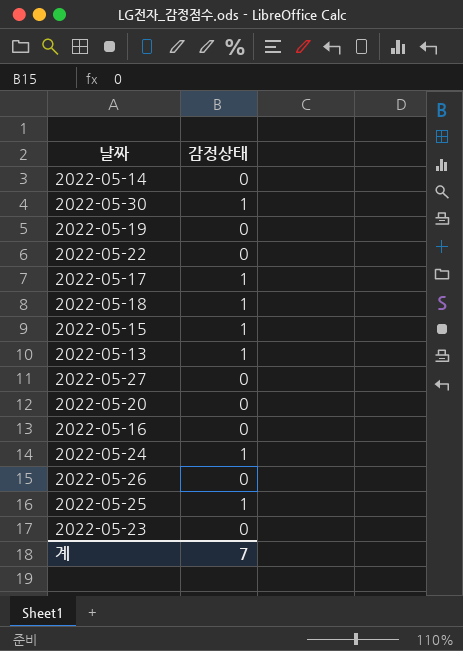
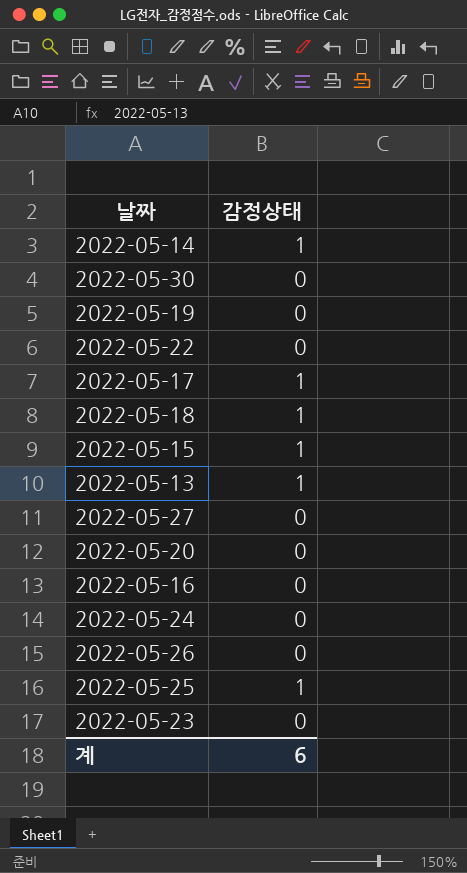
2022-05-14 | 감정상태: 0 -> 1
2022-05-30 | 감정상태: 1 -> 0
2022-05-24 | 감정상태: 1 -> 0
계 | 감정상태: 7 -> 6

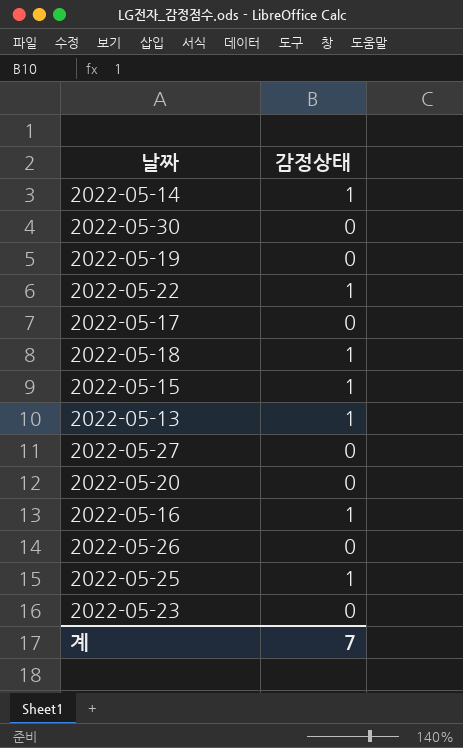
row 2022-05-24: 0 -> none
2022-05-22 | 감정상태: 0 -> 1
2022-05-17 | 감정상태: 1 -> 0
2022-05-16 | 감정상태: 0 -> 1
계 | 감정상태: 6 -> 7

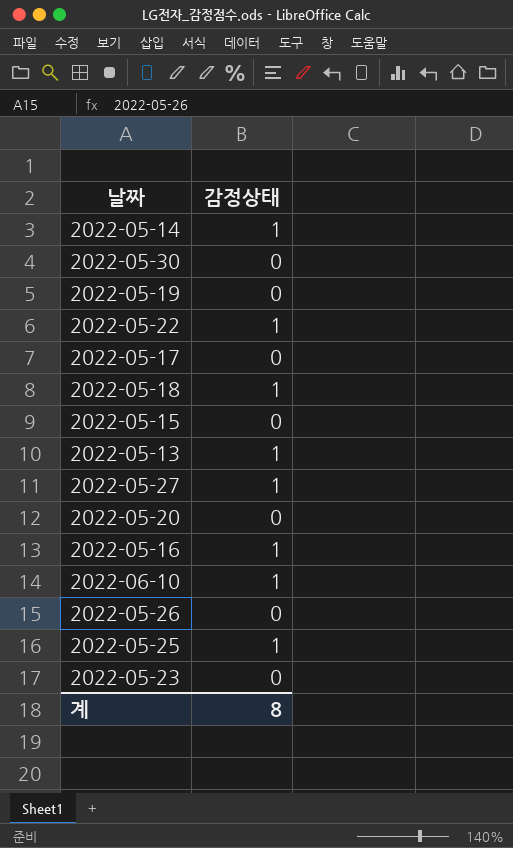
2022-05-15 | 감정상태: 1 -> 0
2022-05-27 | 감정상태: 0 -> 1
row 2022-06-10: none -> 1
계 | 감정상태: 7 -> 8

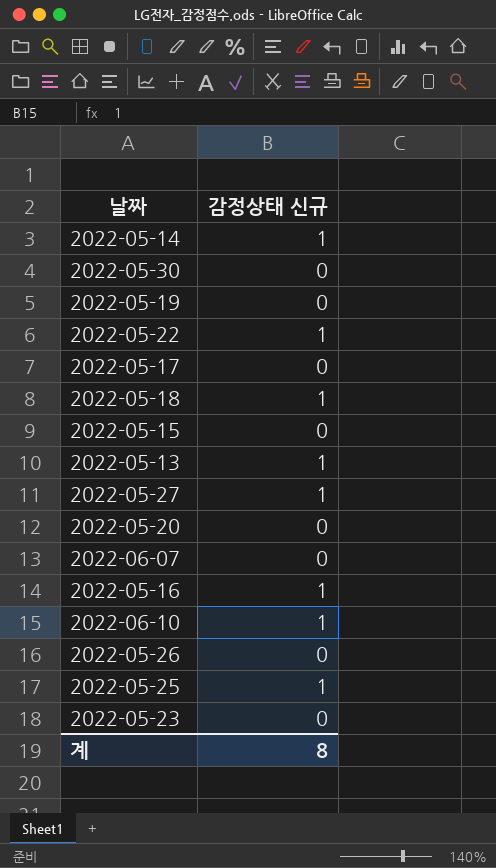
column name: 감정상태 -> 감정상태 신규
row 2022-06-07: none -> 0

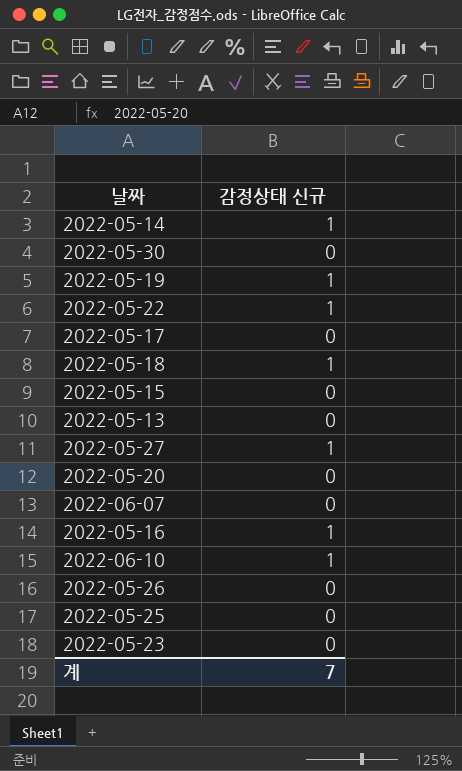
2022-05-19 | 감정상태 신규: 0 -> 1
2022-05-13 | 감정상태 신규: 1 -> 0
2022-05-25 | 감정상태 신규: 1 -> 0
계 | 감정상태 신규: 8 -> 7

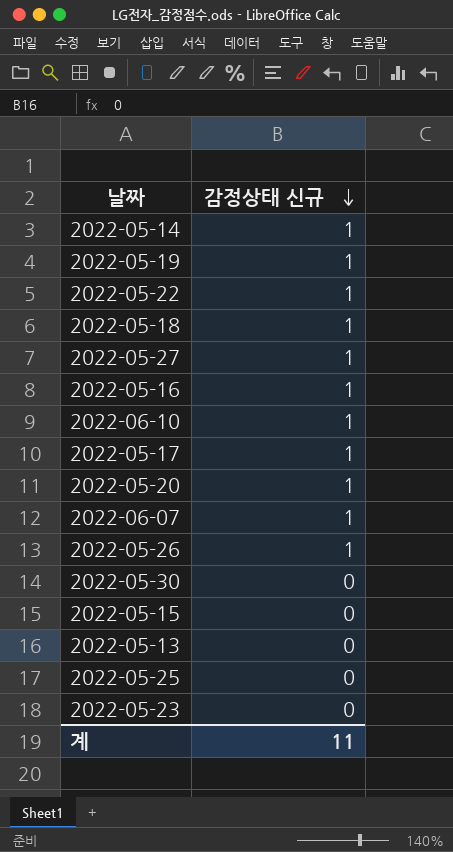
row order: none -> 감정상태 신규 descending
2022-05-17 | 감정상태 신규: 0 -> 1
2022-05-20 | 감정상태 신규: 0 -> 1
2022-06-07 | 감정상태 신규: 0 -> 1
2022-05-26 | 감정상태 신규: 0 -> 1
계 | 감정상태 신규: 7 -> 11

